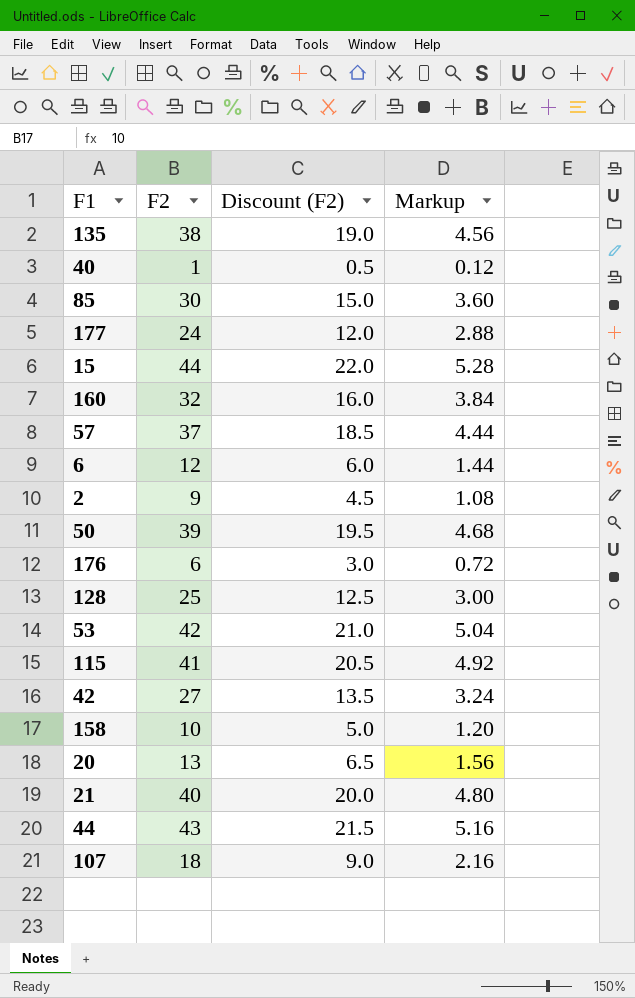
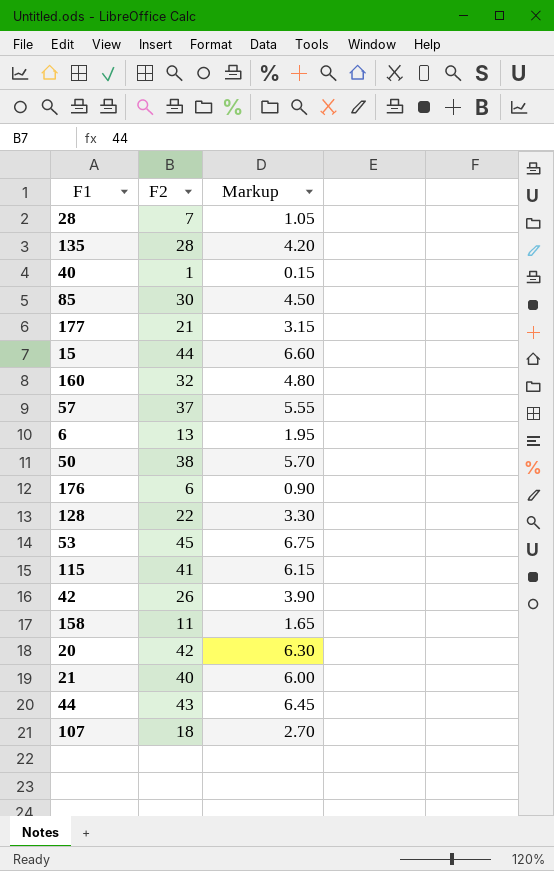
column Discount (F2) | formula: [F2] * 0.5 -> none
column Markup | formula: [F2] * 0.12 -> [F2] * 0.15
row 2: 9 | 4.5 | 1.08 -> none
row 28: none -> 7 | 1.05
135 | F2: 38 -> 28
177 | F2: 24 -> 21
6 | F2: 12 -> 13
50 | F2: 39 -> 38
128 | F2: 25 -> 22
53 | F2: 42 -> 45
42 | F2: 27 -> 26
158 | F2: 10 -> 11
20 | F2: 13 -> 42

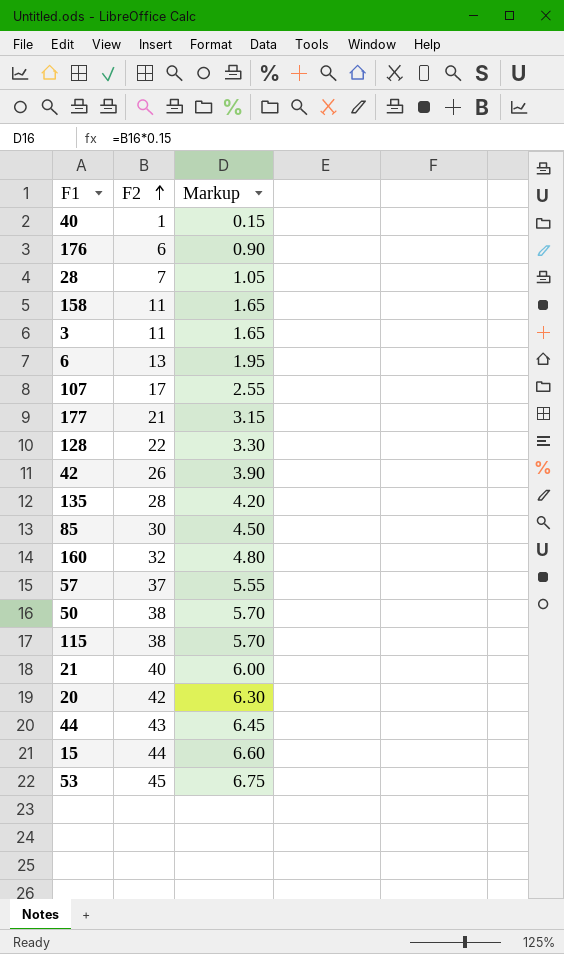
row order: none -> F2 ascending
row 3: none -> 11 | 1.65
107 | F2: 18 -> 17
107 | Markup: 2.70 -> 2.55
115 | F2: 41 -> 38
115 | Markup: 6.15 -> 5.70

